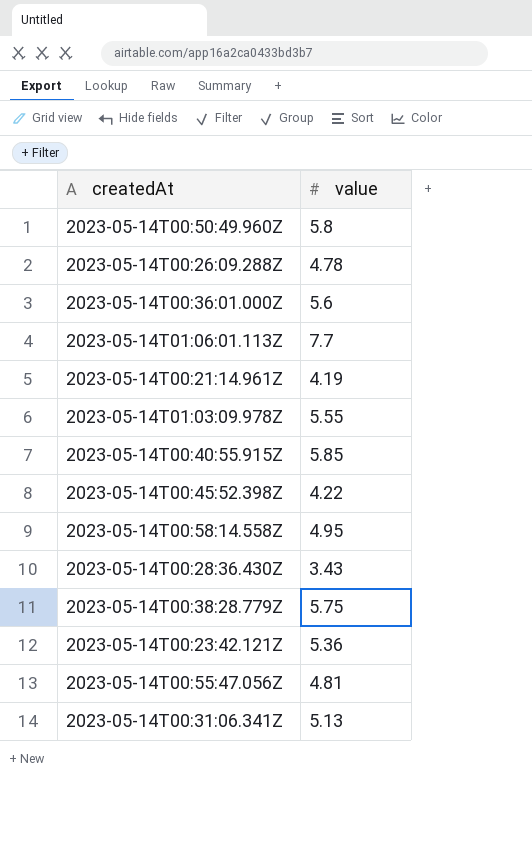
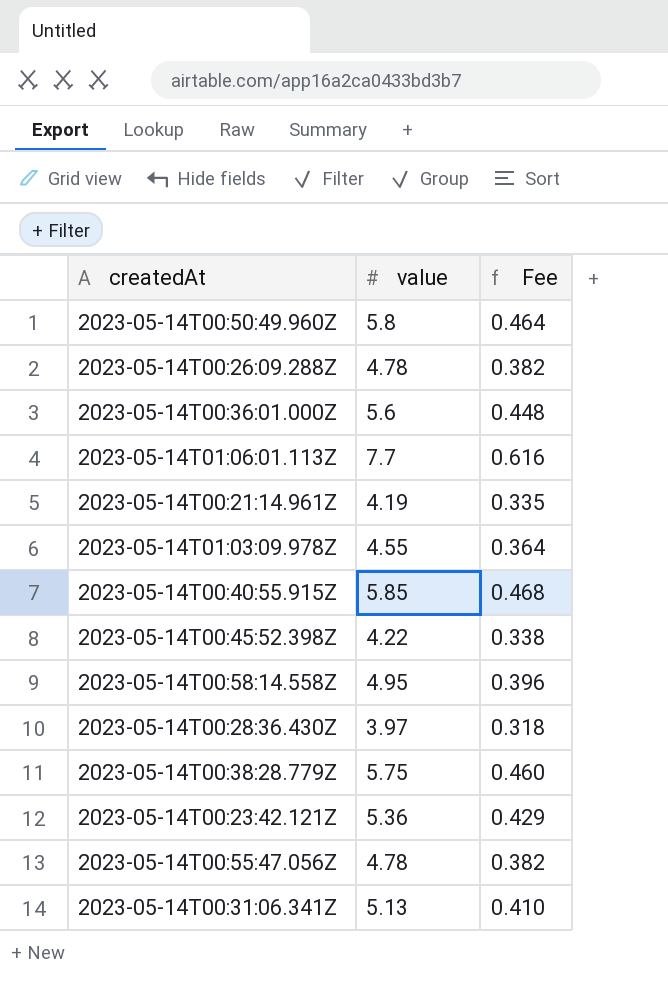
column Fee | formula: none -> [value] * 0.08
2023-05-14T01:03:09.978Z | value: 5.55 -> 4.55
2023-05-14T00:28:36.430Z | value: 3.43 -> 3.97
2023-05-14T00:55:47.056Z | value: 4.81 -> 4.78

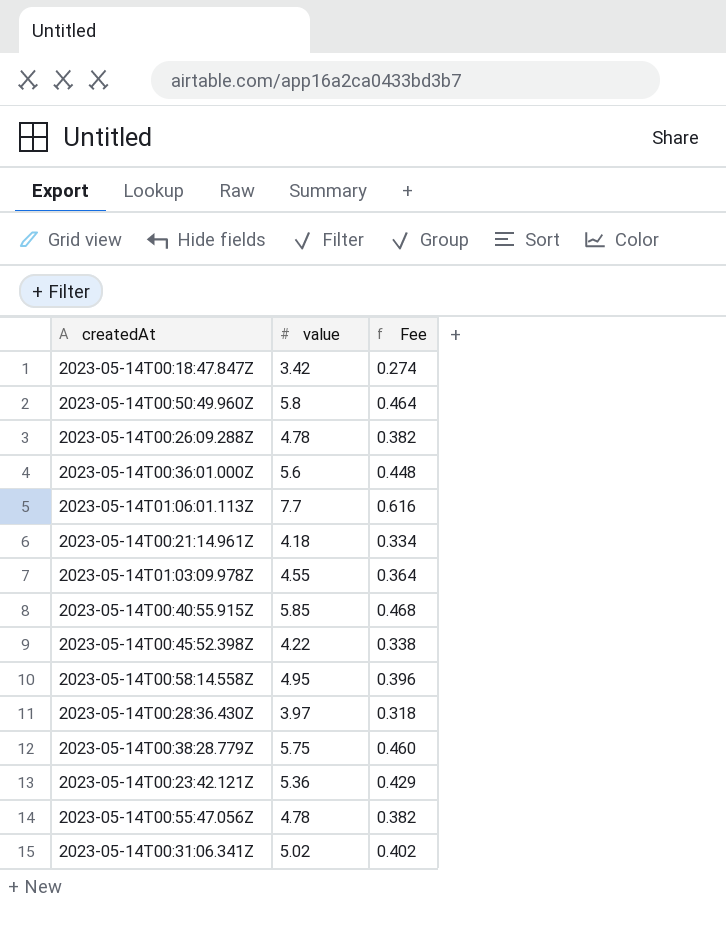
row 2023-05-14T00:18:47.847Z: none -> 3.42 | 0.274
2023-05-14T00:21:14.961Z | value: 4.19 -> 4.18
2023-05-14T00:21:14.961Z | Fee: 0.335 -> 0.334
2023-05-14T00:31:06.341Z | value: 5.13 -> 5.02
2023-05-14T00:31:06.341Z | Fee: 0.410 -> 0.402

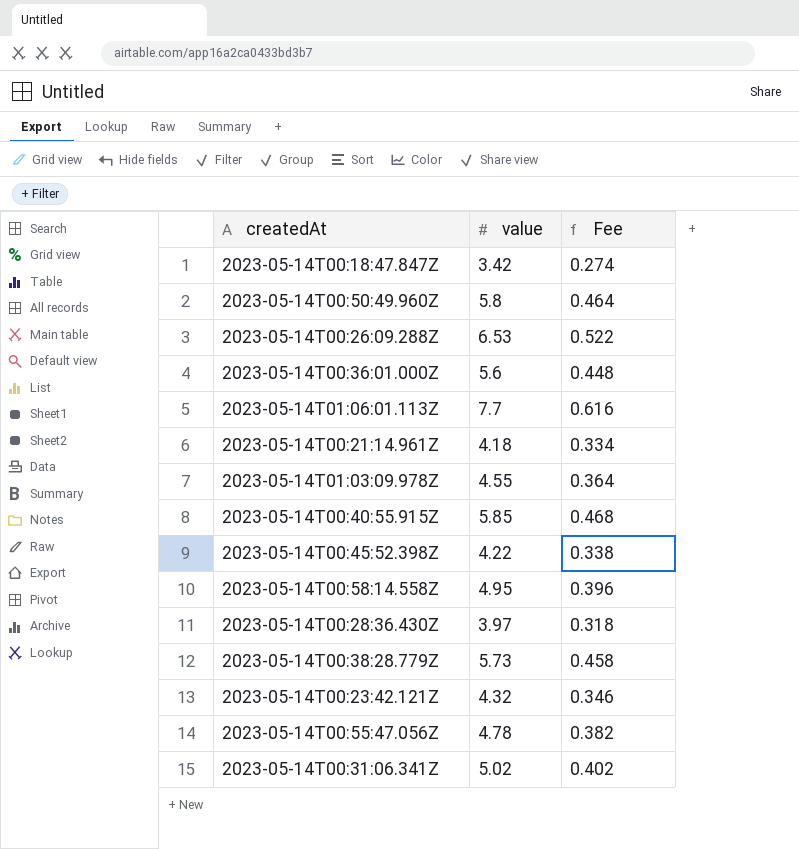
2023-05-14T00:26:09.288Z | value: 4.78 -> 6.53
2023-05-14T00:26:09.288Z | Fee: 0.382 -> 0.522
2023-05-14T00:38:28.779Z | value: 5.75 -> 5.73
2023-05-14T00:38:28.779Z | Fee: 0.460 -> 0.458
2023-05-14T00:23:42.121Z | value: 5.36 -> 4.32
2023-05-14T00:23:42.121Z | Fee: 0.429 -> 0.346

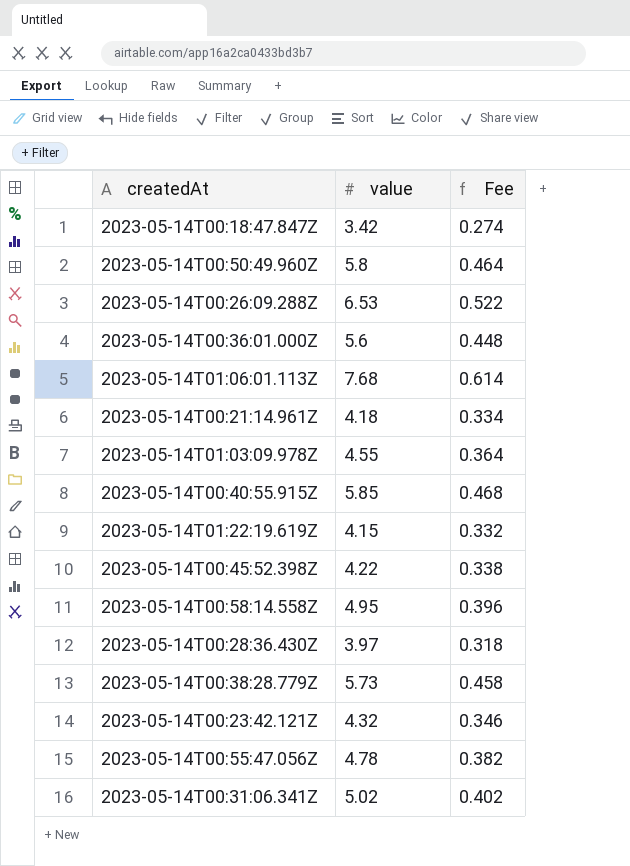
2023-05-14T01:06:01.113Z | value: 7.7 -> 7.68
2023-05-14T01:06:01.113Z | Fee: 0.616 -> 0.614
row 2023-05-14T01:22:19.619Z: none -> 4.15 | 0.332

